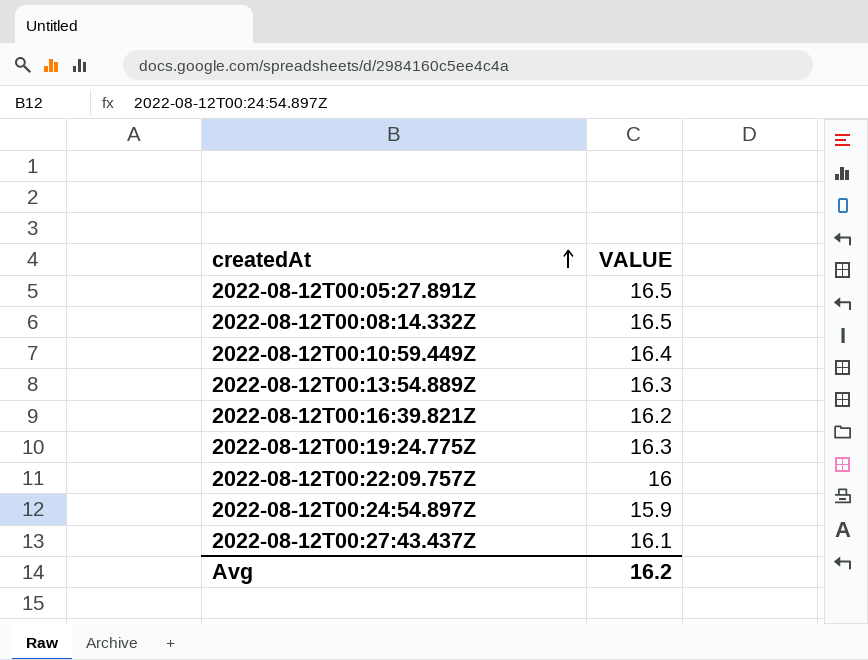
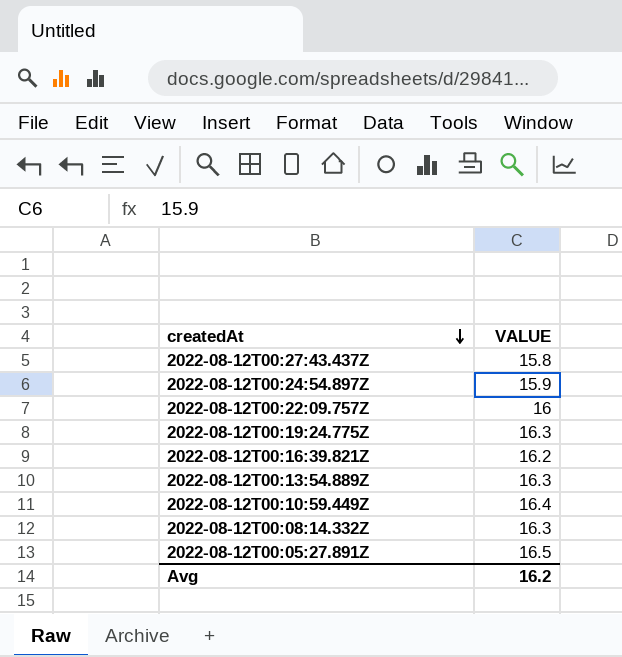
row order: createdAt ascending -> createdAt descending
2022-08-12T00:27:43.437Z | VALUE: 16.1 -> 15.8
2022-08-12T00:08:14.332Z | VALUE: 16.5 -> 16.3

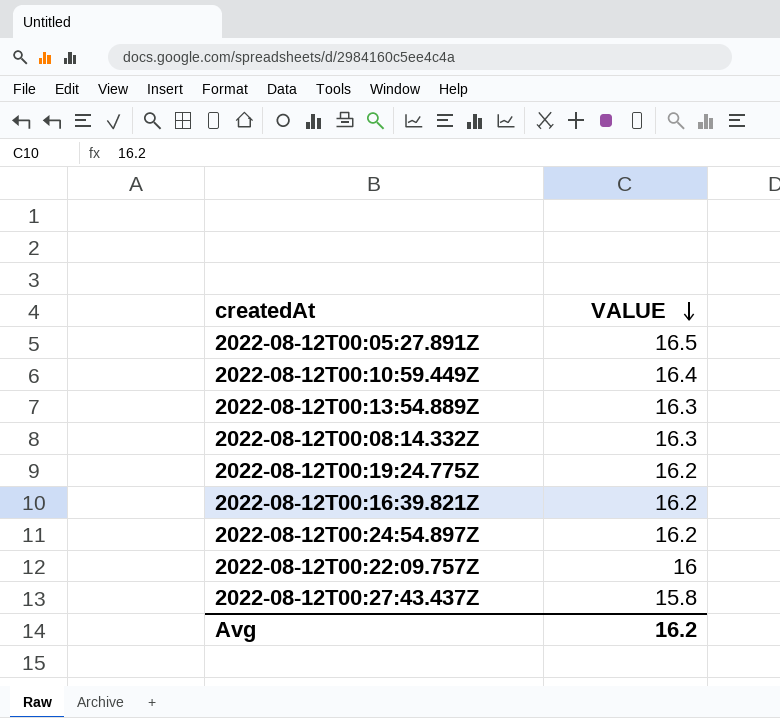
row order: createdAt descending -> VALUE descending
2022-08-12T00:19:24.775Z | VALUE: 16.3 -> 16.2
2022-08-12T00:24:54.897Z | VALUE: 15.9 -> 16.2

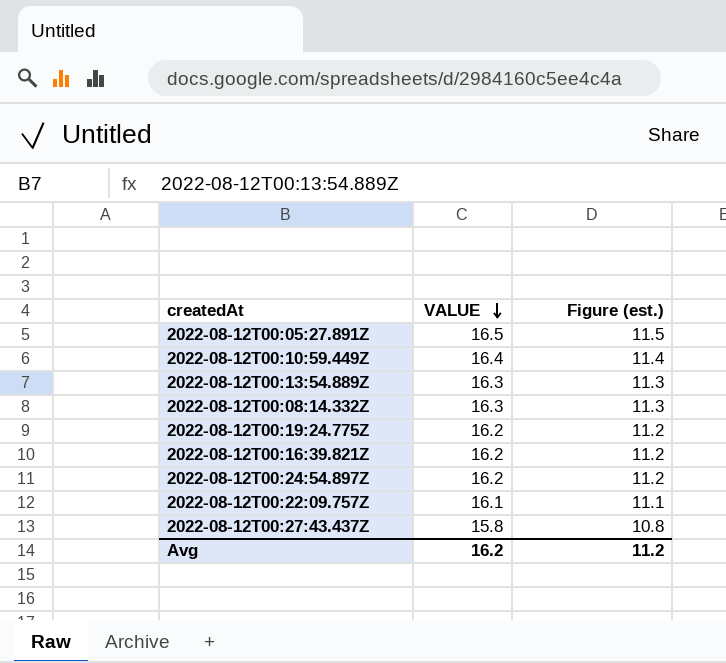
column Figure (est.) | formula: none -> [VALUE] - 5
2022-08-12T00:22:09.757Z | VALUE: 16 -> 16.1

